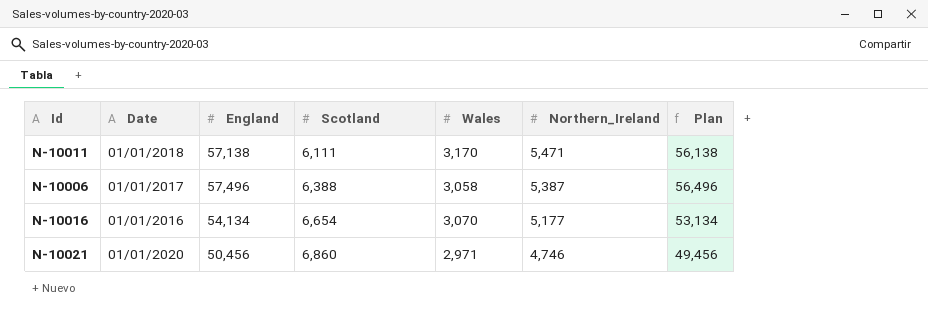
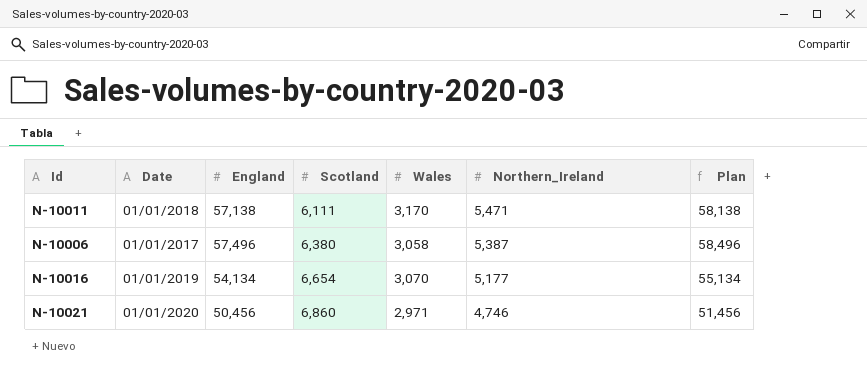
column Plan | formula: [England] - 1000 -> [England] + 1000
N-10006 | Scotland: 6,388 -> 6,380
N-10016 | Date: 01/01/2016 -> 01/01/2019

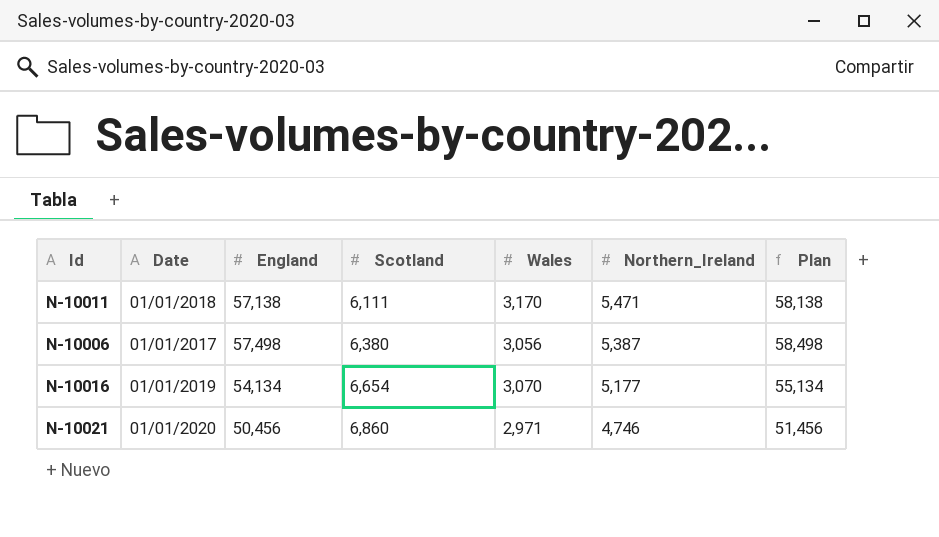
N-10006 | England: 57,496 -> 57,498
N-10006 | Wales: 3,058 -> 3,056
N-10006 | Plan: 58,496 -> 58,498

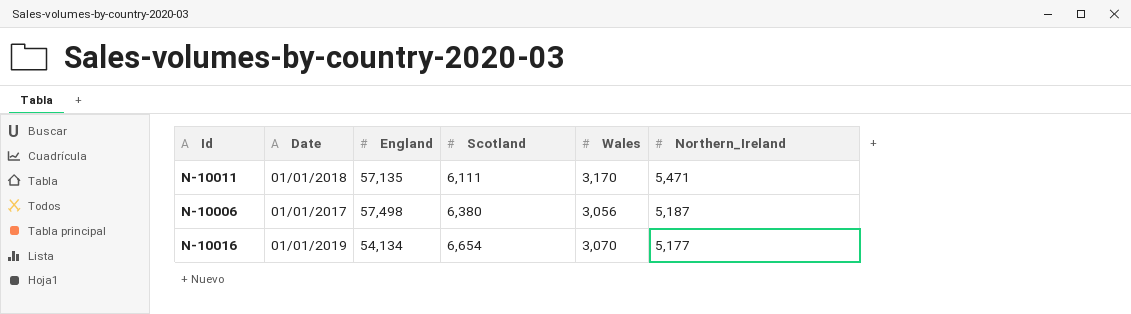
column Plan | formula: [England] + 1000 -> none
row N-10021: 01/01/2020 | 50,456 | 6,860 | 2,971 | 4,746 | 51,456 -> none
N-10011 | England: 57,138 -> 57,135
N-10006 | Northern_Ireland: 5,387 -> 5,187

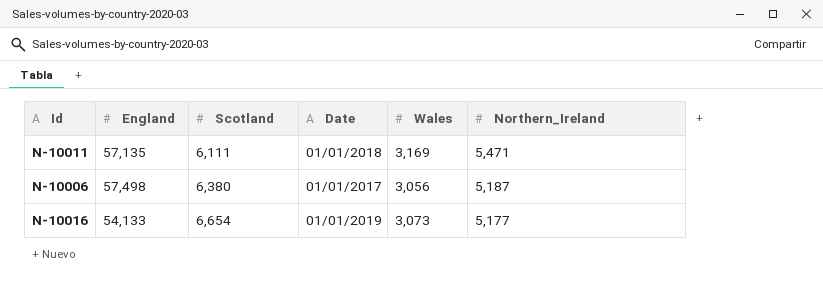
column Date | position: 2 -> 4
N-10011 | Wales: 3,170 -> 3,169
N-10016 | England: 54,134 -> 54,133
N-10016 | Wales: 3,070 -> 3,073

